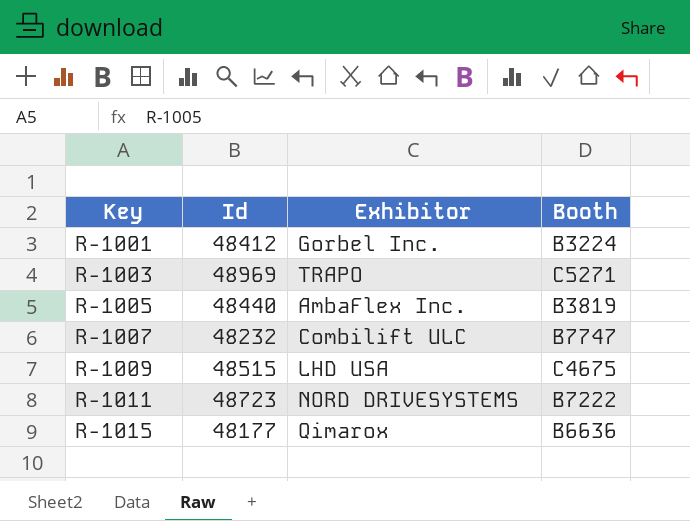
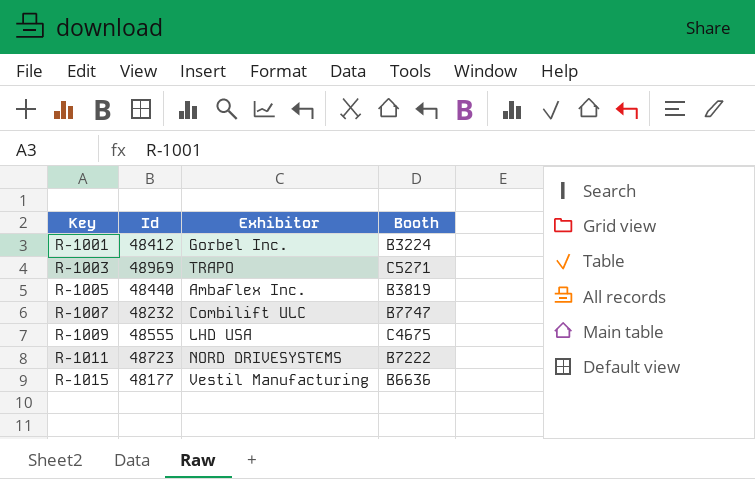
R-1009 | Id: 48515 -> 48555
R-1015 | Exhibitor: Qimarox -> Vestil Manufacturing

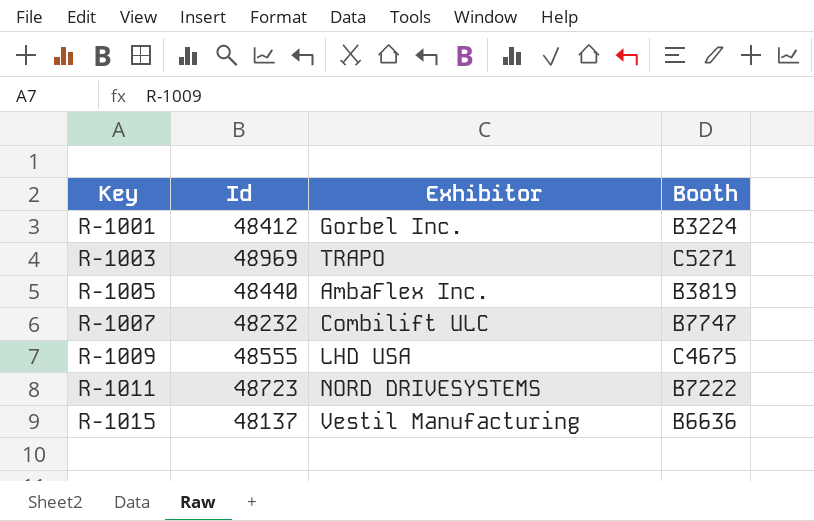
R-1015 | Id: 48177 -> 48137

